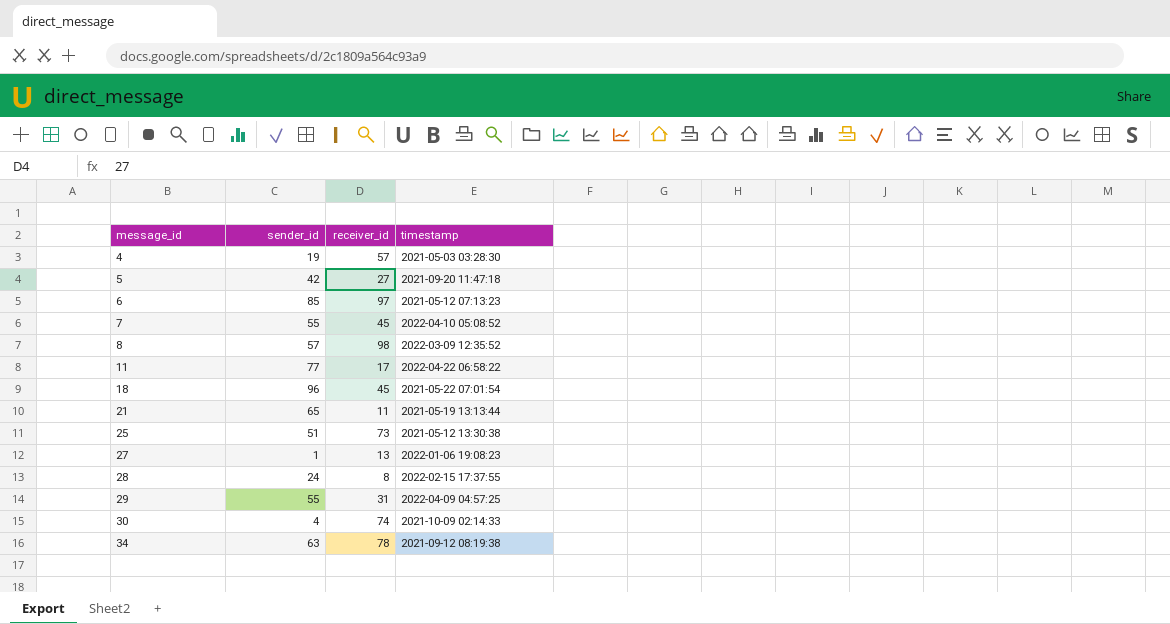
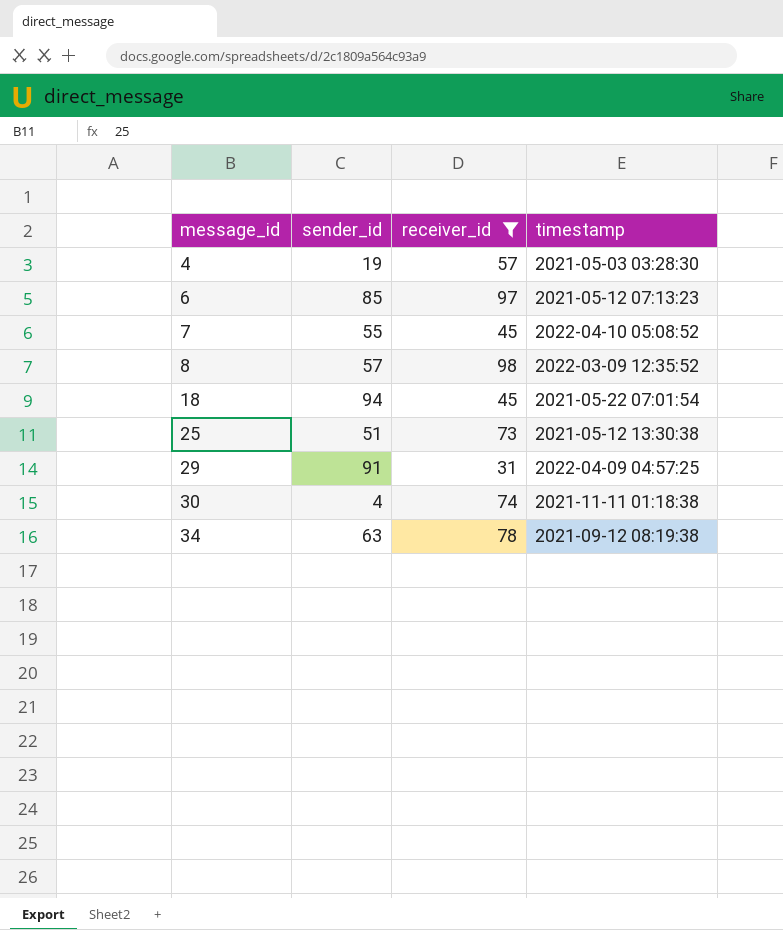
filter: none -> receiver_id >= 31
18 | sender_id: 96 -> 94
29 | sender_id: 55 -> 91
30 | timestamp: 2021-10-09 02:14:33 -> 2021-11-11 01:18:38

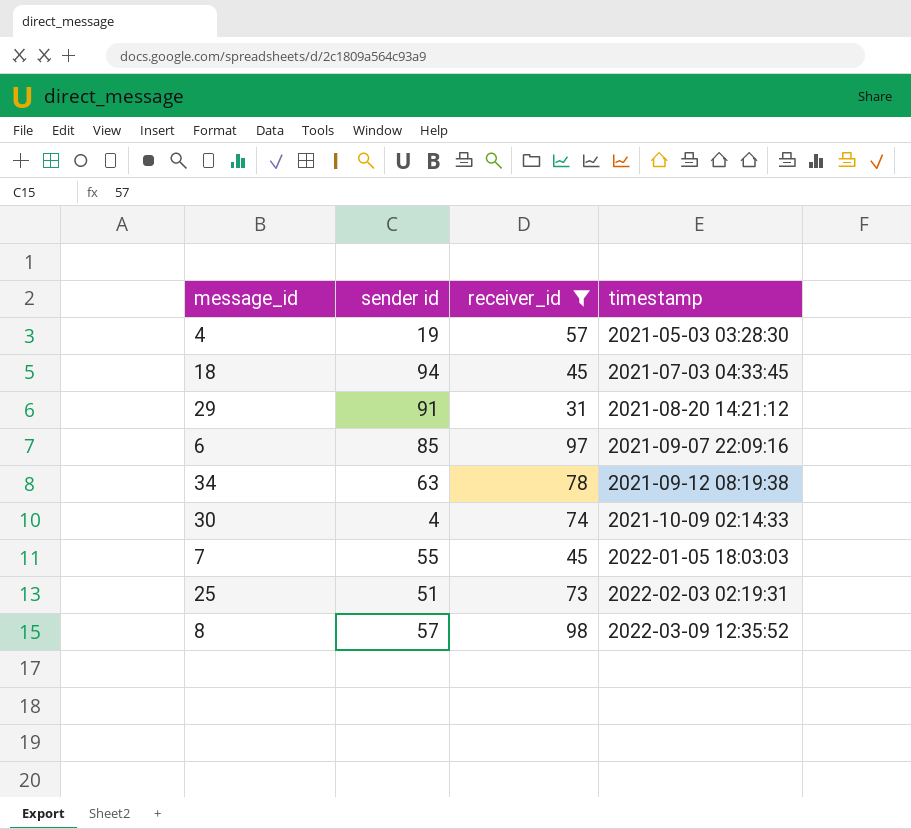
row order: message_id ascending -> timestamp ascending
column name: sender_id -> sender id
18 | timestamp: 2021-05-22 07:01:54 -> 2021-07-03 04:33:45
29 | timestamp: 2022-04-09 04:57:25 -> 2021-08-20 14:21:12
6 | timestamp: 2021-05-12 07:13:23 -> 2021-09-07 22:09:16
30 | timestamp: 2021-11-11 01:18:38 -> 2021-10-09 02:14:33
7 | timestamp: 2022-04-10 05:08:52 -> 2022-01-05 18:03:03
25 | timestamp: 2021-05-12 13:30:38 -> 2022-02-03 02:19:31

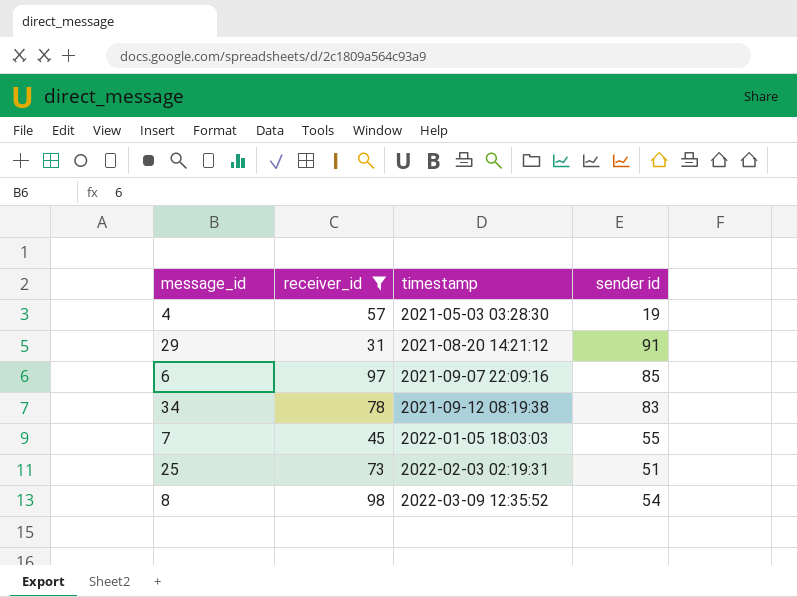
column sender id | position: 2 -> 4
row 18: 94 | 45 | 2021-07-03 04:33:45 -> none
row 30: 4 | 74 | 2021-10-09 02:14:33 -> none
34 | sender id: 63 -> 83
8 | sender id: 57 -> 54

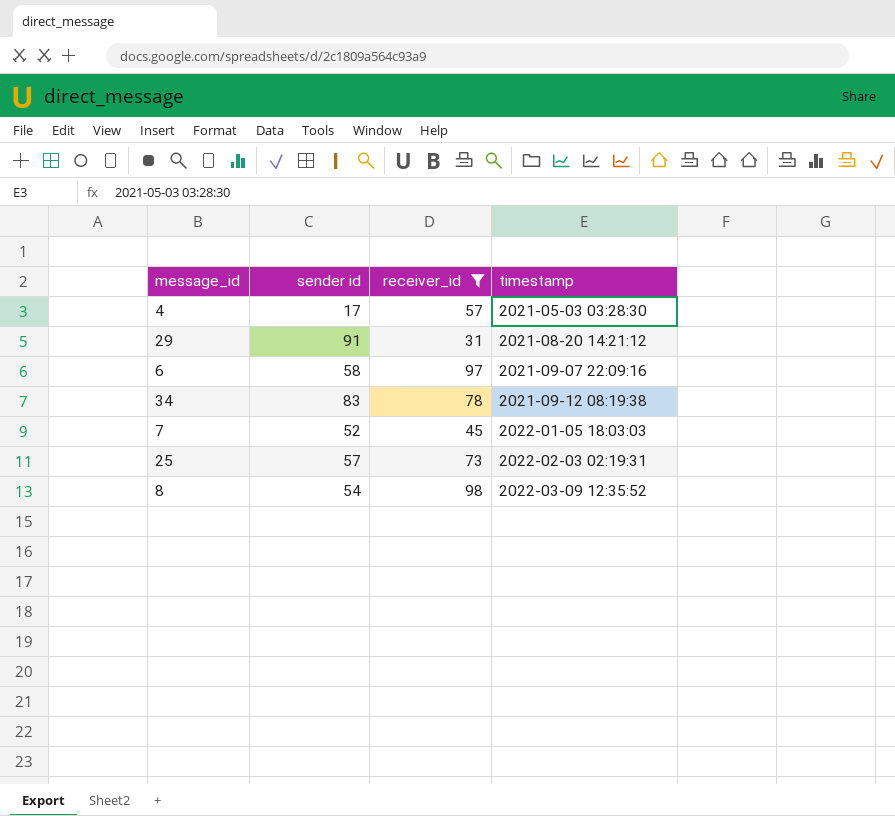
column sender id | position: 4 -> 2
4 | sender id: 19 -> 17
6 | sender id: 85 -> 58
7 | sender id: 55 -> 52
25 | sender id: 51 -> 57

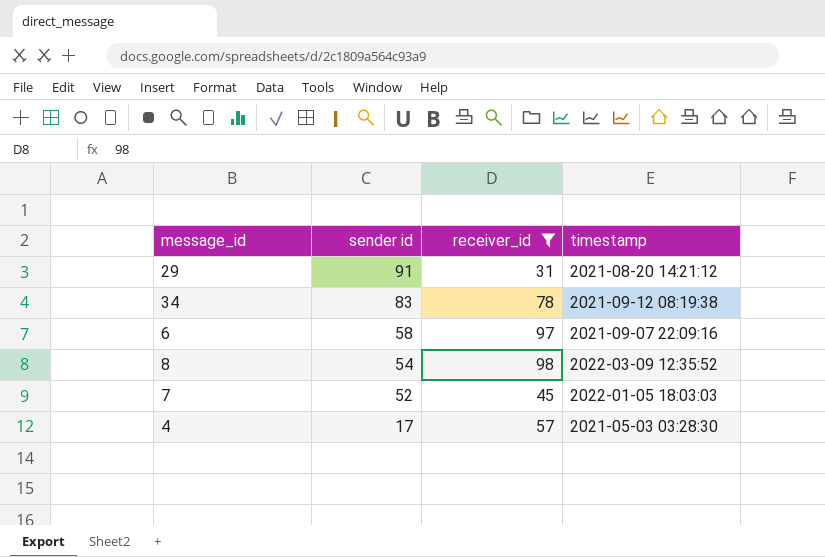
row order: timestamp ascending -> sender id descending
row 25: 57 | 73 | 2022-02-03 02:19:31 -> none

